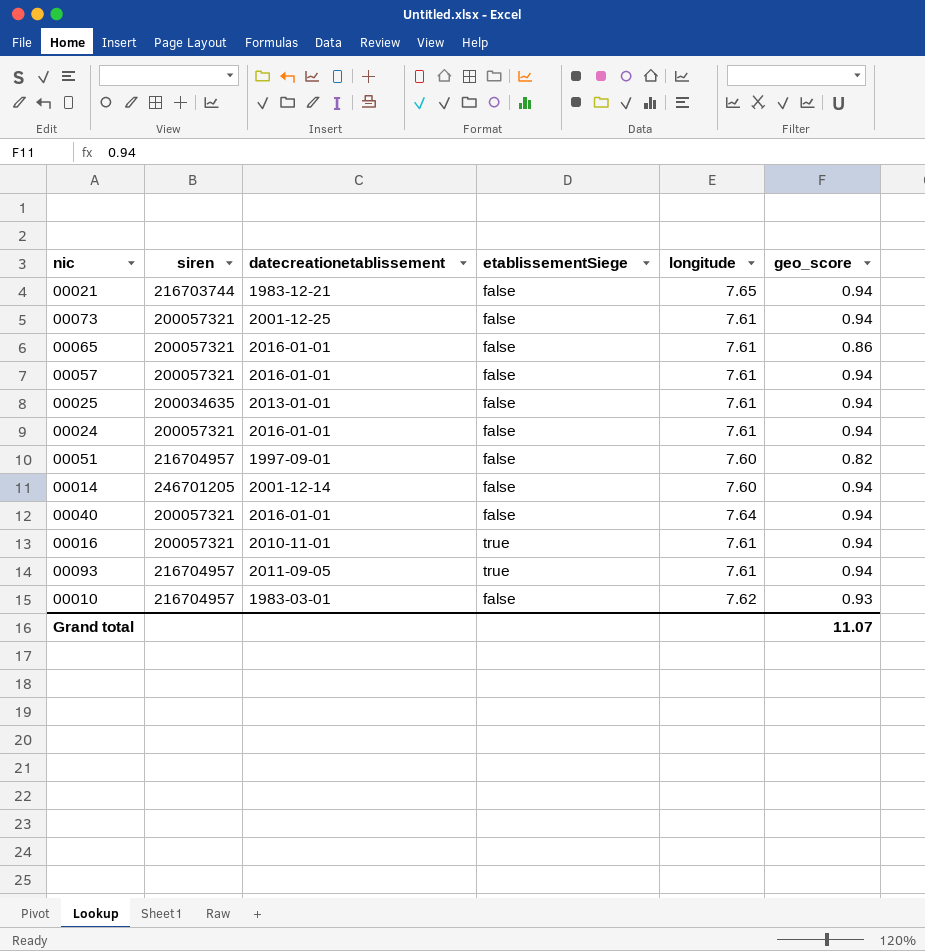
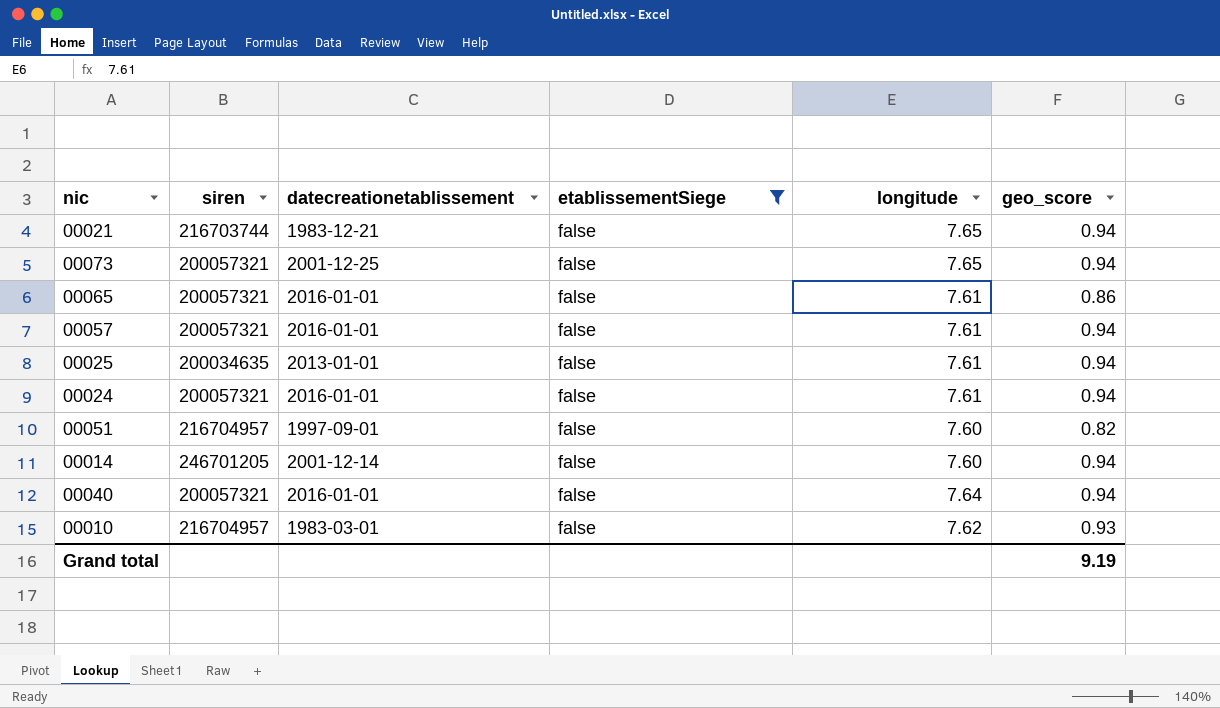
filter: none -> etablissementSiege = false
00073 | longitude: 7.61 -> 7.65
Grand total | geo_score: 11.07 -> 9.19

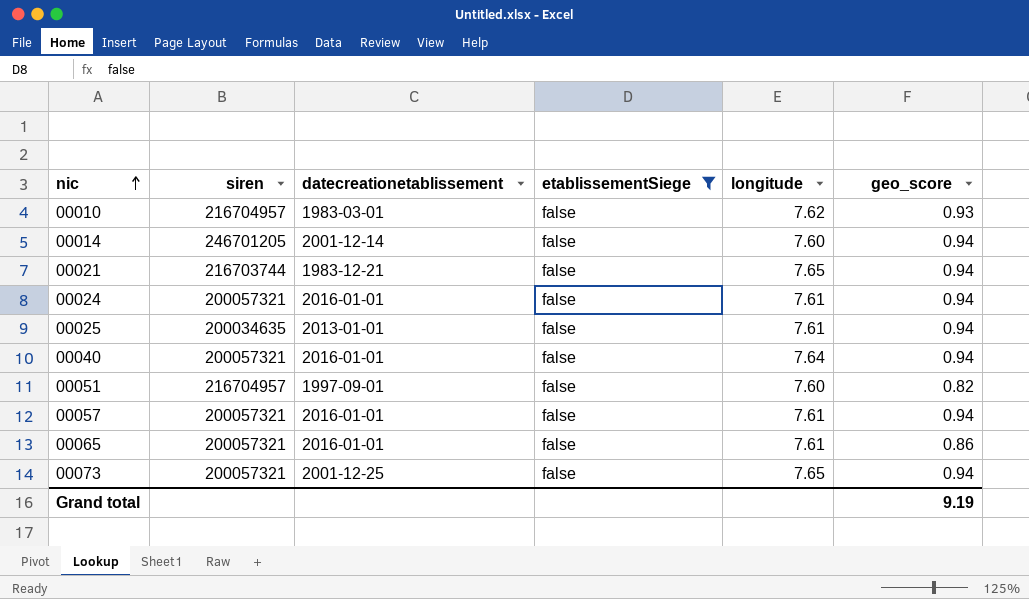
row order: none -> nic ascending

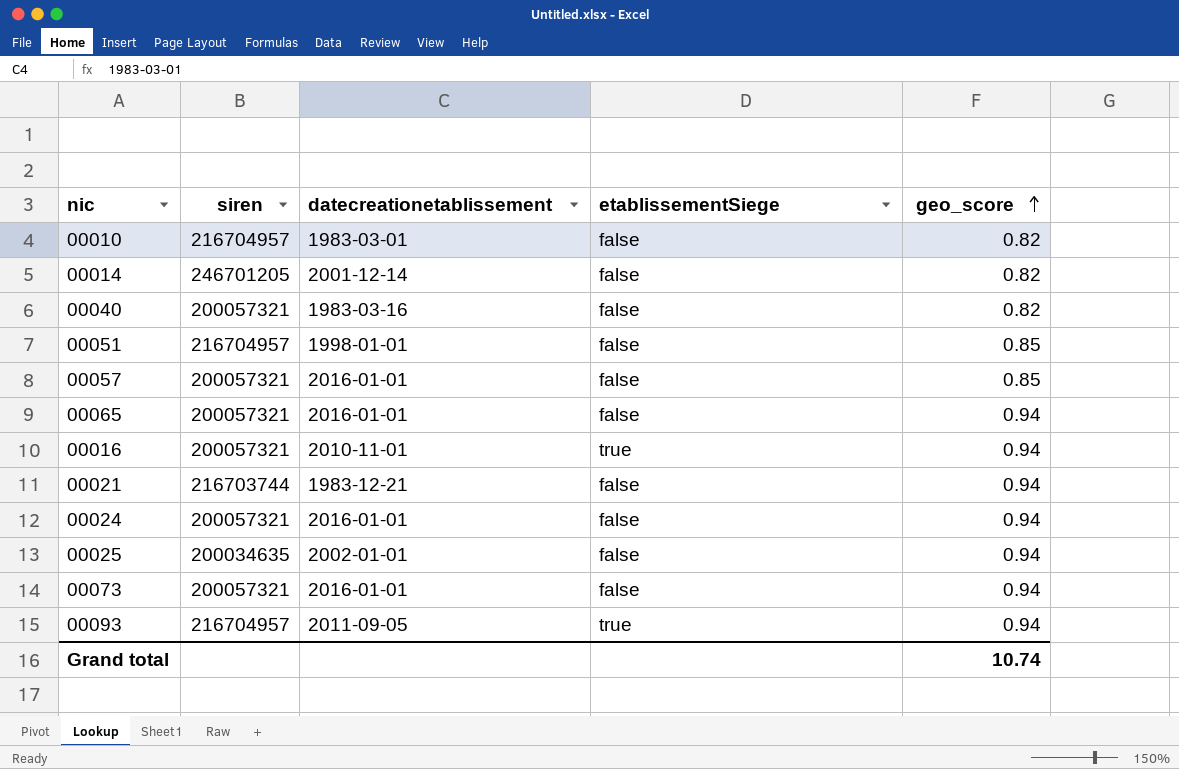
filter: etablissementSiege = false -> none
row order: nic ascending -> geo_score ascending
column longitude | position: 5 -> none
00010 | geo_score: 0.93 -> 0.82
00014 | geo_score: 0.94 -> 0.82
00040 | datecreationetablissement: 2016-01-01 -> 1983-03-16
00040 | geo_score: 0.94 -> 0.82
00051 | datecreationetablissement: 1997-09-01 -> 1998-01-01
00051 | geo_score: 0.82 -> 0.85
00057 | geo_score: 0.94 -> 0.85
00065 | geo_score: 0.86 -> 0.94
00025 | datecreationetablissement: 2013-01-01 -> 2002-01-01
00073 | datecreationetablissement: 2001-12-25 -> 2016-01-01
Grand total | geo_score: 9.19 -> 10.74

